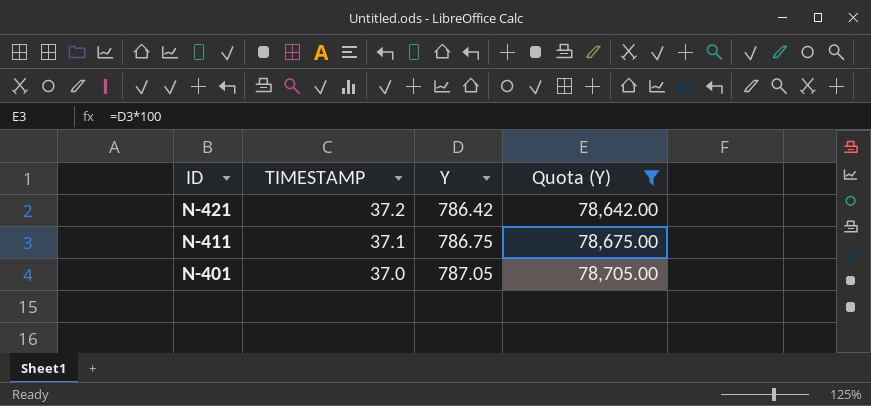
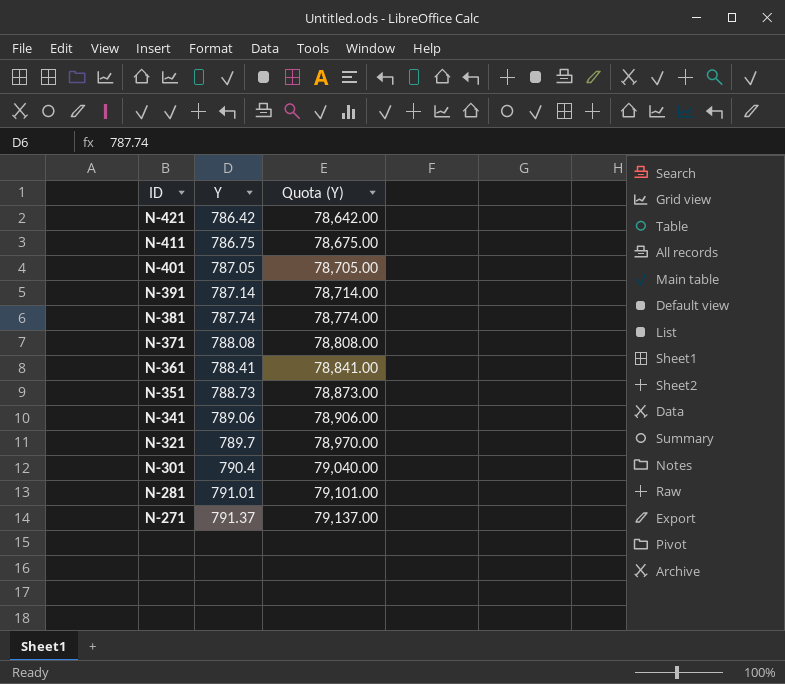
filter: Quota (Y) <= 78,705.00 -> none
column TIMESTAMP | position: 2 -> none

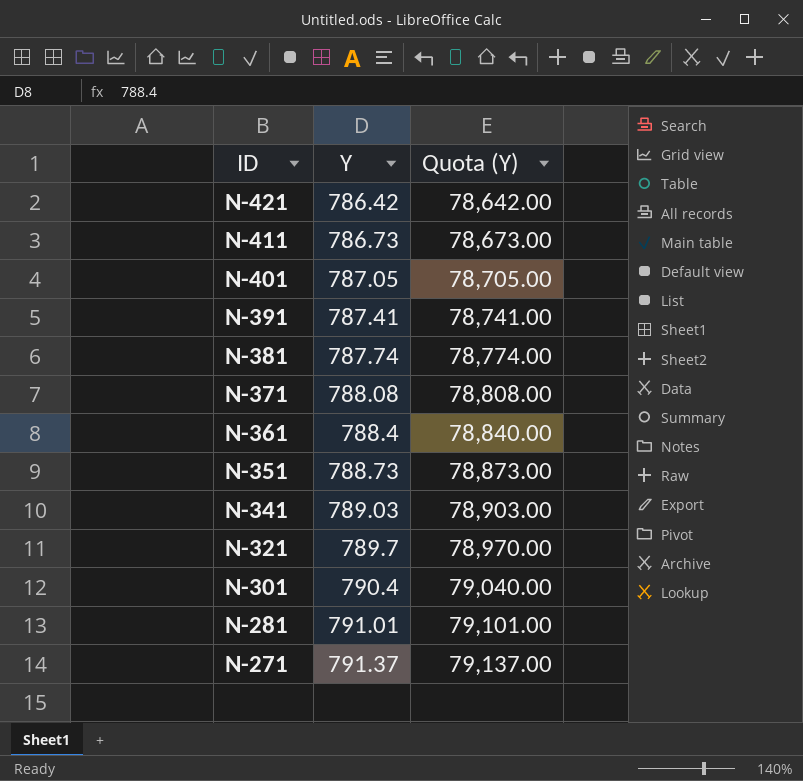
N-411 | Y: 786.75 -> 786.73
N-411 | Quota (Y): 78,675.00 -> 78,673.00
N-391 | Y: 787.14 -> 787.41
N-391 | Quota (Y): 78,714.00 -> 78,741.00
N-361 | Y: 788.41 -> 788.4
N-361 | Quota (Y): 78,841.00 -> 78,840.00
N-341 | Y: 789.06 -> 789.03
N-341 | Quota (Y): 78,906.00 -> 78,903.00

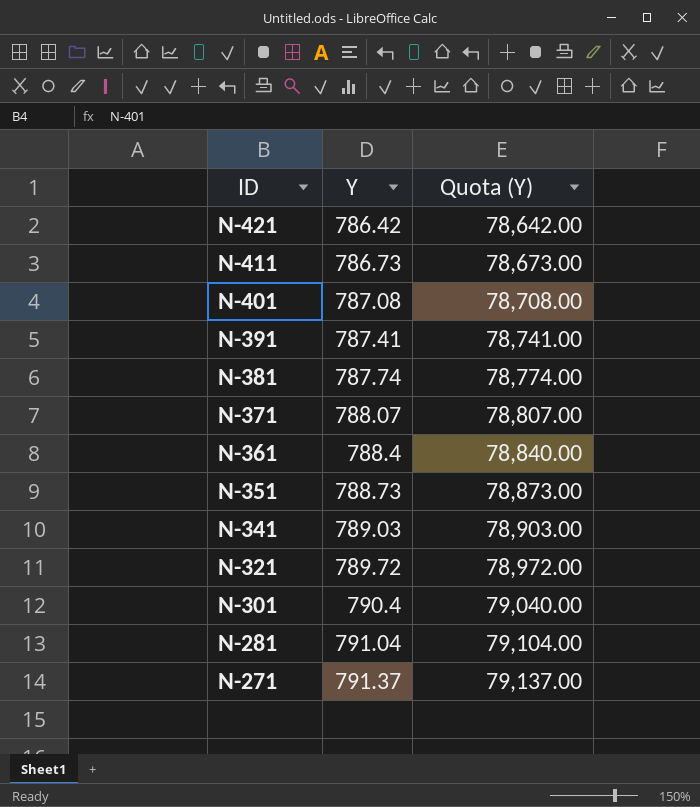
N-401 | Y: 787.05 -> 787.08
N-401 | Quota (Y): 78,705.00 -> 78,708.00
N-371 | Y: 788.08 -> 788.07
N-371 | Quota (Y): 78,808.00 -> 78,807.00
N-321 | Y: 789.7 -> 789.72
N-321 | Quota (Y): 78,970.00 -> 78,972.00
N-281 | Y: 791.01 -> 791.04
N-281 | Quota (Y): 79,101.00 -> 79,104.00

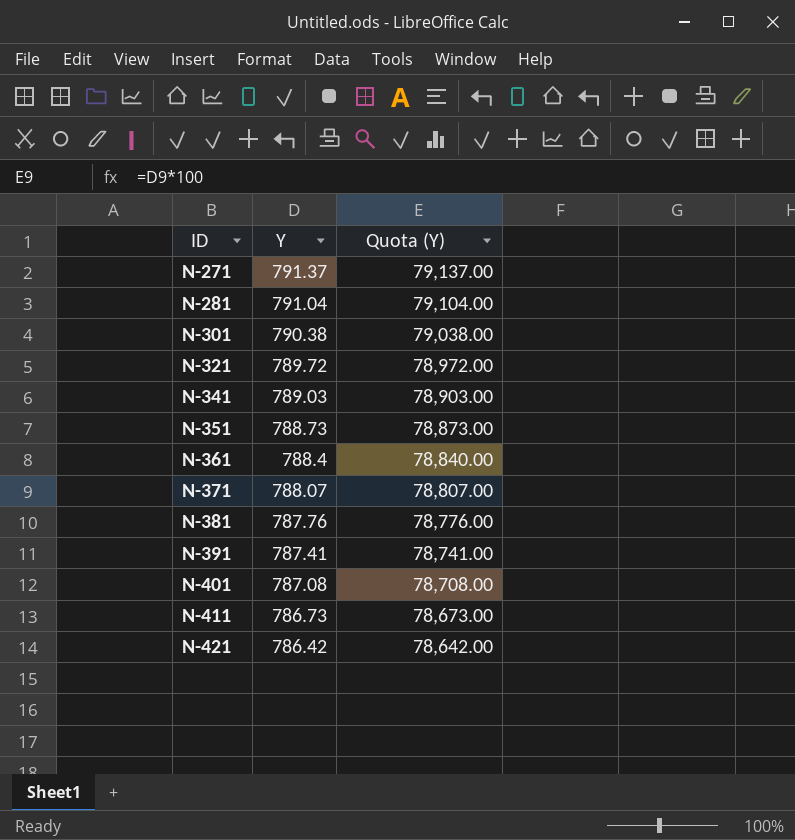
row order: ID descending -> ID ascending
N-301 | Y: 790.4 -> 790.38
N-301 | Quota (Y): 79,040.00 -> 79,038.00
N-381 | Y: 787.74 -> 787.76
N-381 | Quota (Y): 78,774.00 -> 78,776.00

